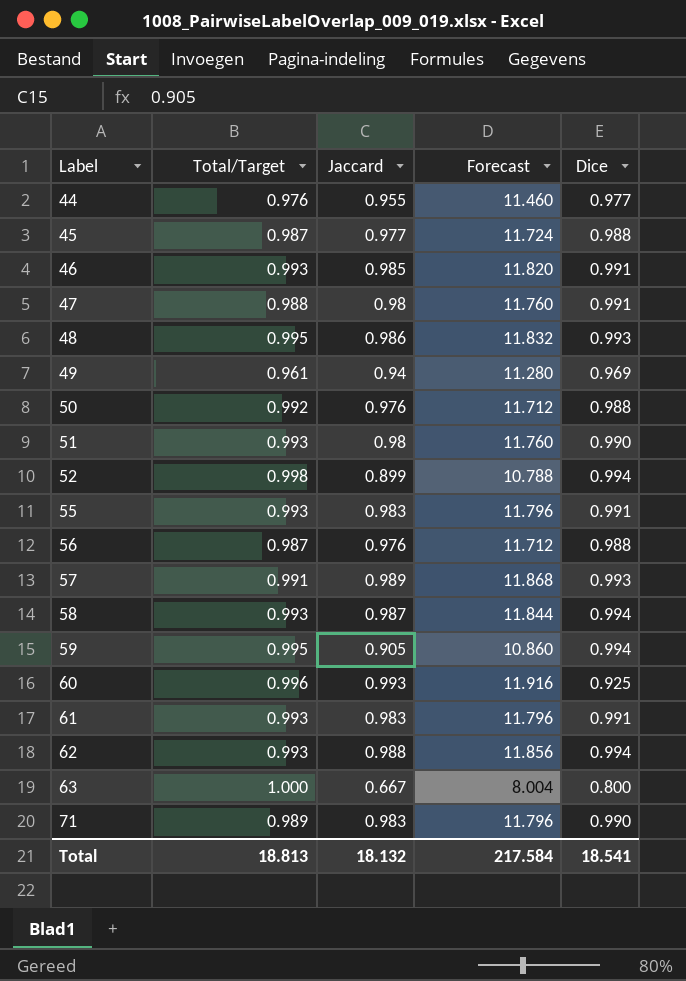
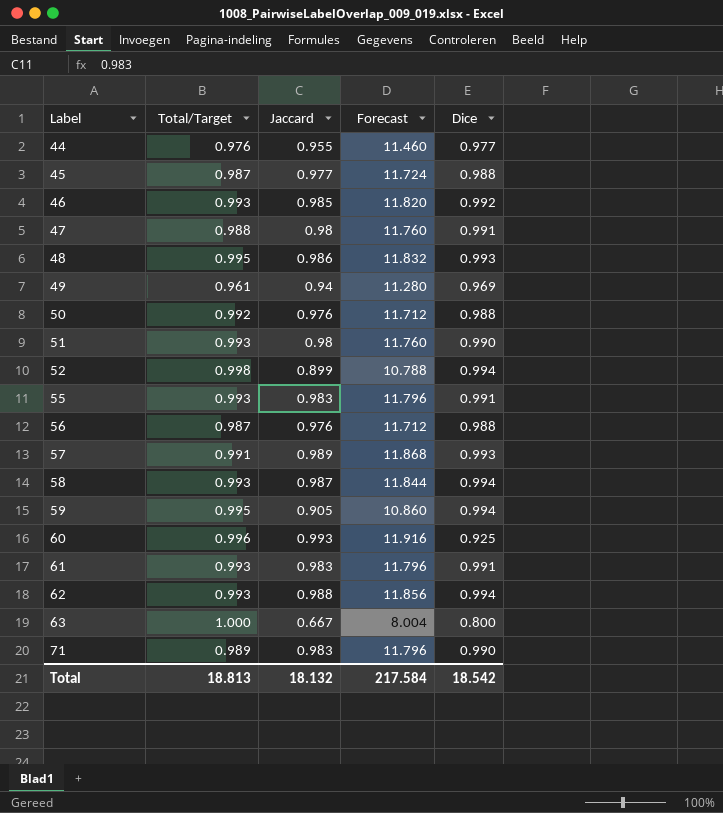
46 | Dice: 0.991 -> 0.992
Total | Dice: 18.541 -> 18.542

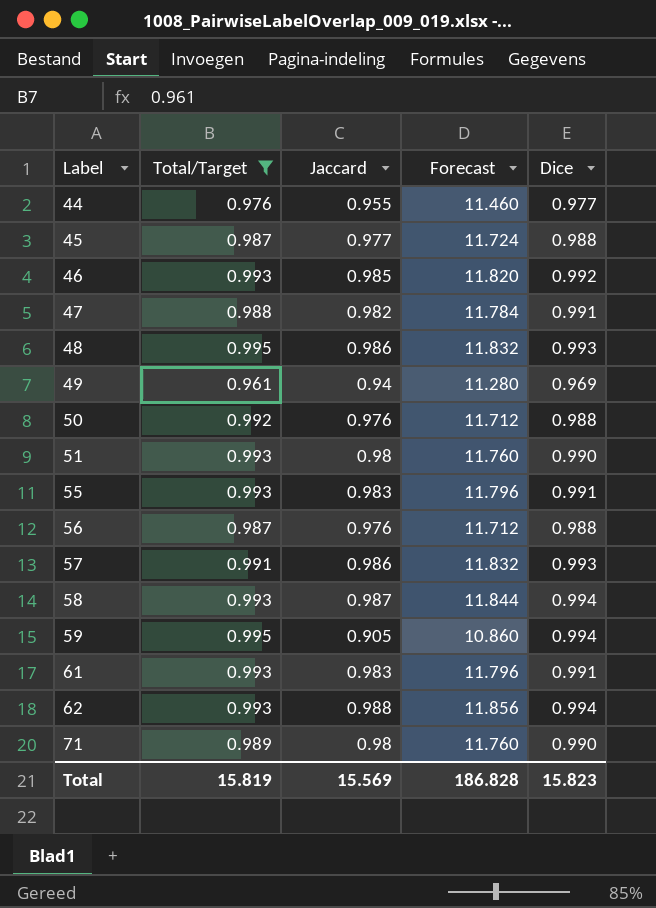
filter: none -> Total/Target <= 0.995
47 | Jaccard: 0.98 -> 0.982
47 | Forecast: 11.760 -> 11.784
57 | Jaccard: 0.989 -> 0.986
57 | Forecast: 11.868 -> 11.832
71 | Jaccard: 0.983 -> 0.98
71 | Forecast: 11.796 -> 11.760
Total | Total/Target: 18.813 -> 15.819
Total | Jaccard: 18.132 -> 15.569
Total | Forecast: 217.584 -> 186.828
Total | Dice: 18.542 -> 15.823

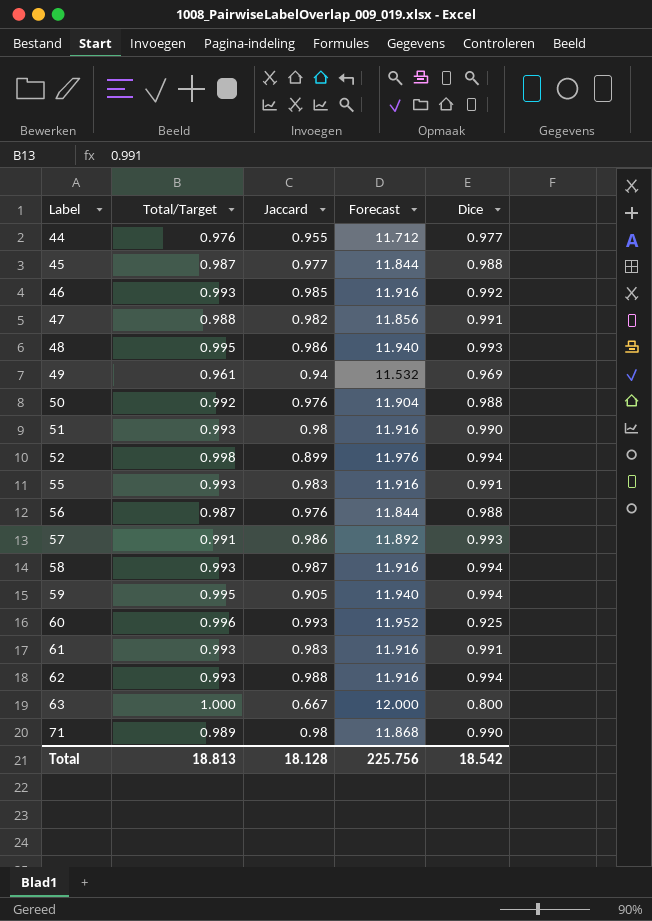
filter: Total/Target <= 0.995 -> none
column Forecast | formula: [Jaccard] * 12 -> [Total/Target] * 12
Total | Total/Target: 15.819 -> 18.813
Total | Jaccard: 15.569 -> 18.128
Total | Forecast: 186.828 -> 225.756
Total | Dice: 15.823 -> 18.542

